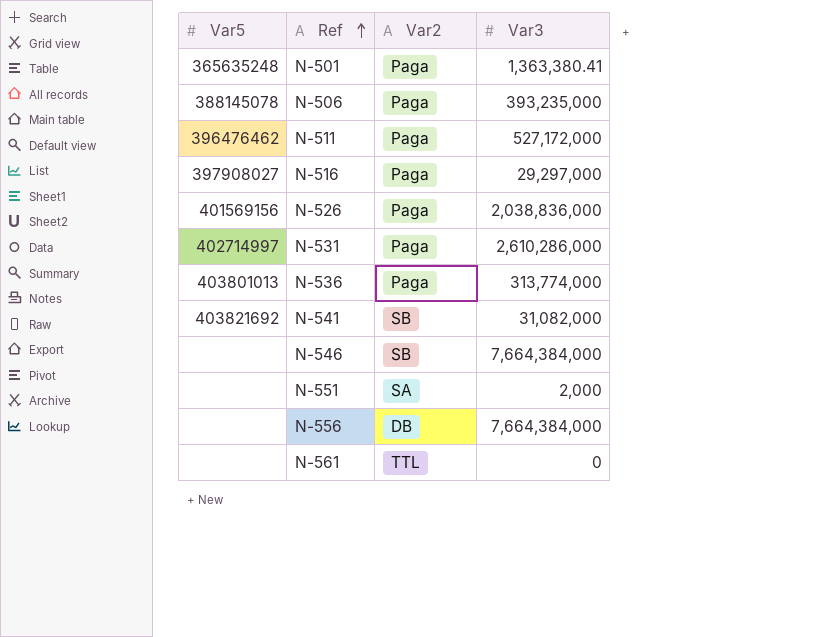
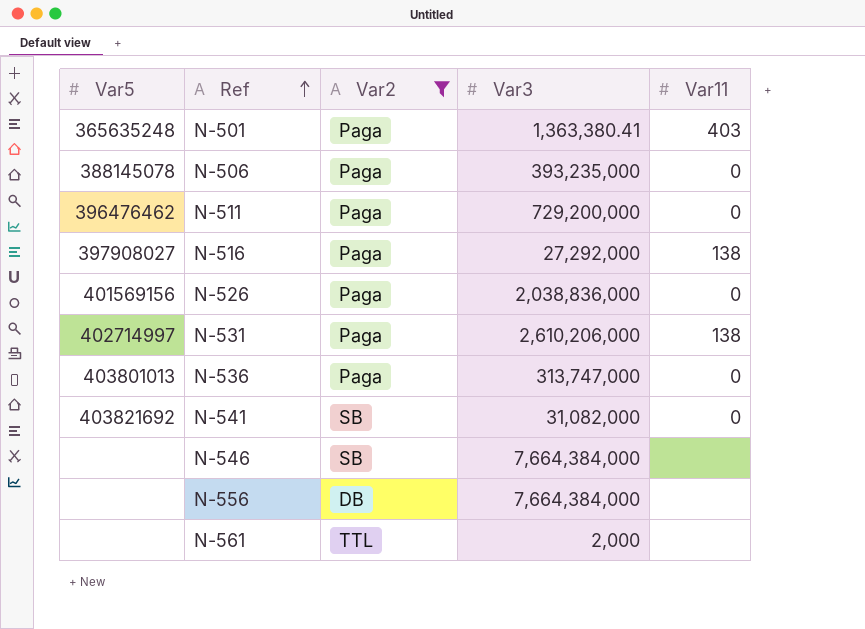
filter: none -> Var2 != SA
column Var11 | position: none -> 5
N-511 | Var3: 527,172,000 -> 729,200,000
N-516 | Var3: 29,297,000 -> 27,292,000
N-531 | Var3: 2,610,286,000 -> 2,610,206,000
N-536 | Var3: 313,774,000 -> 313,747,000
N-561 | Var3: 0 -> 2,000

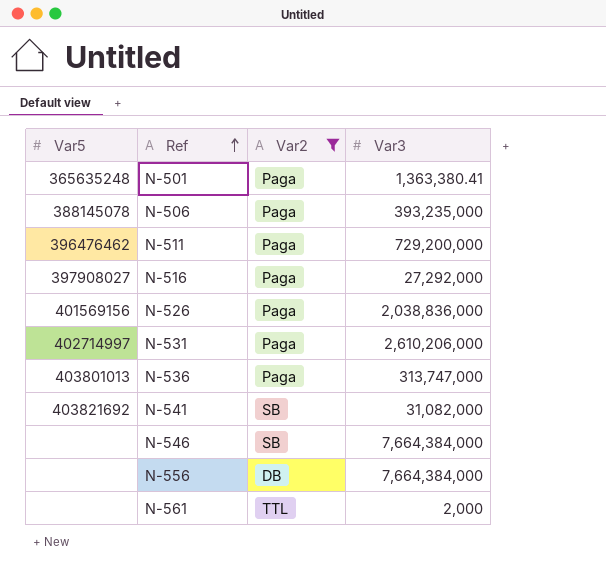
column Var11 | position: 5 -> none

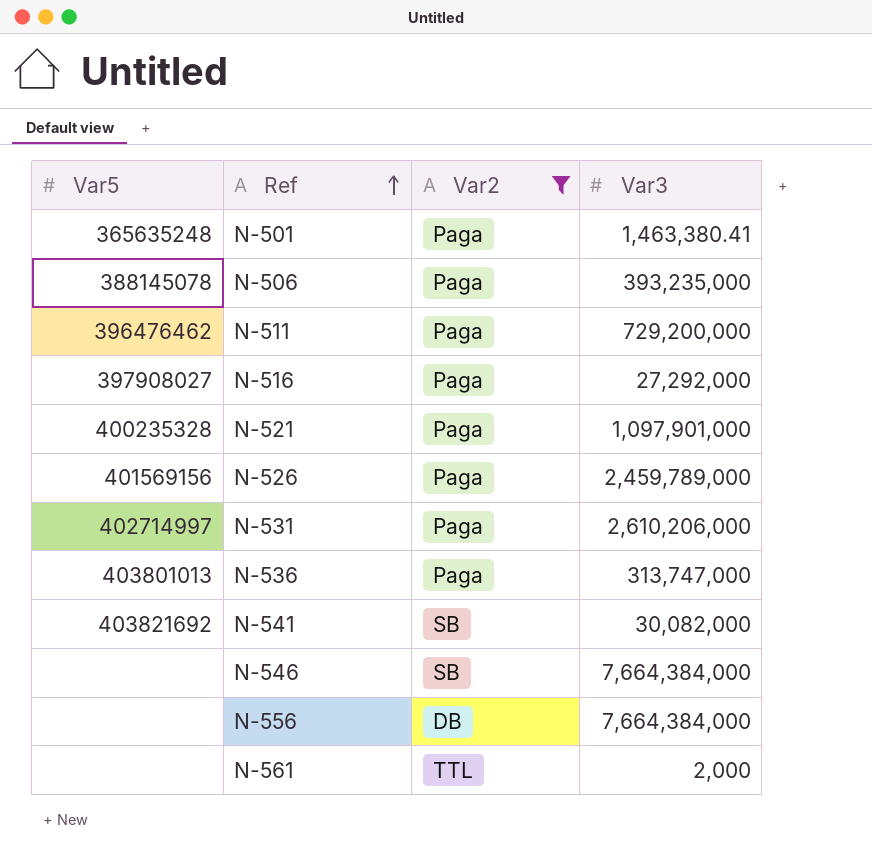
N-501 | Var3: 1,363,380.41 -> 1,463,380.41
row N-521: none -> 400235328 | Paga | 1,097,901,000
N-526 | Var3: 2,038,836,000 -> 2,459,789,000
N-541 | Var3: 31,082,000 -> 30,082,000

